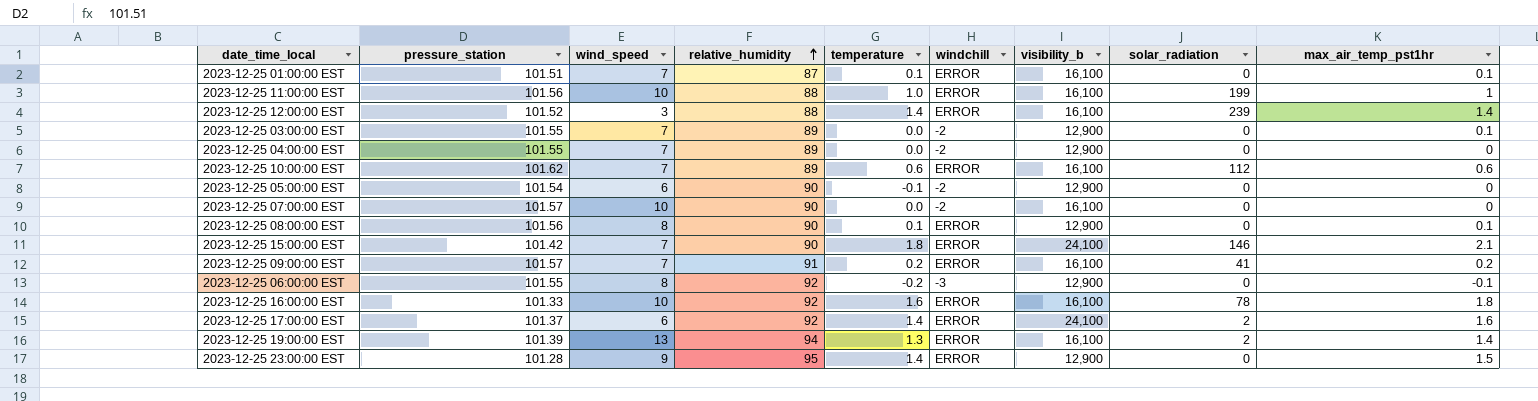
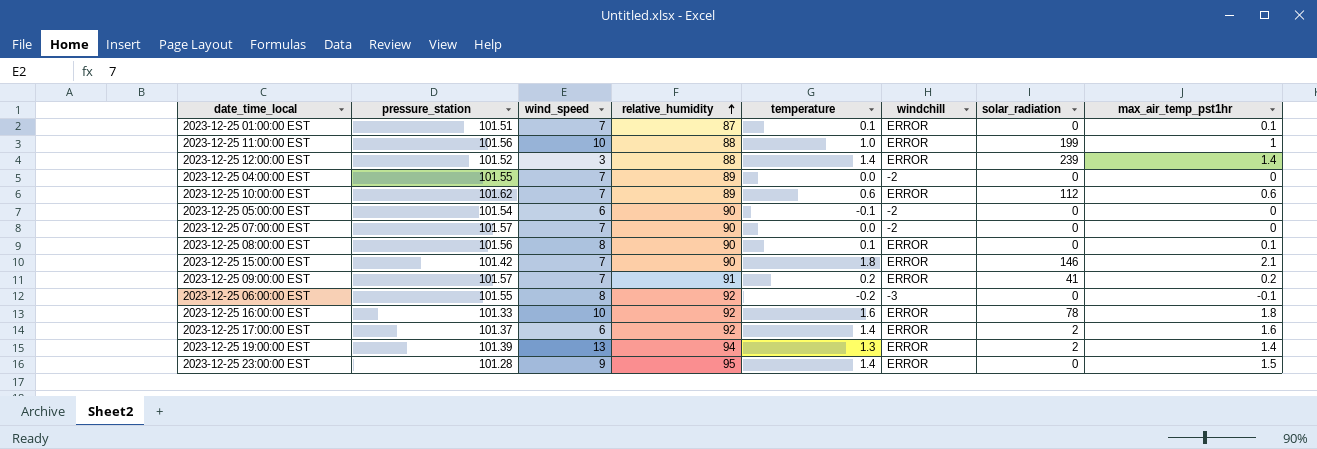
column visibility_b | position: 7 -> none
row 2023-12-25 03:00:00 EST: 101.55 | 7 | 89 | 0.0 | -2 | 12,900 | 0 | 0.1 -> none
2023-12-25 07:00:00 EST | wind_speed: 10 -> 7

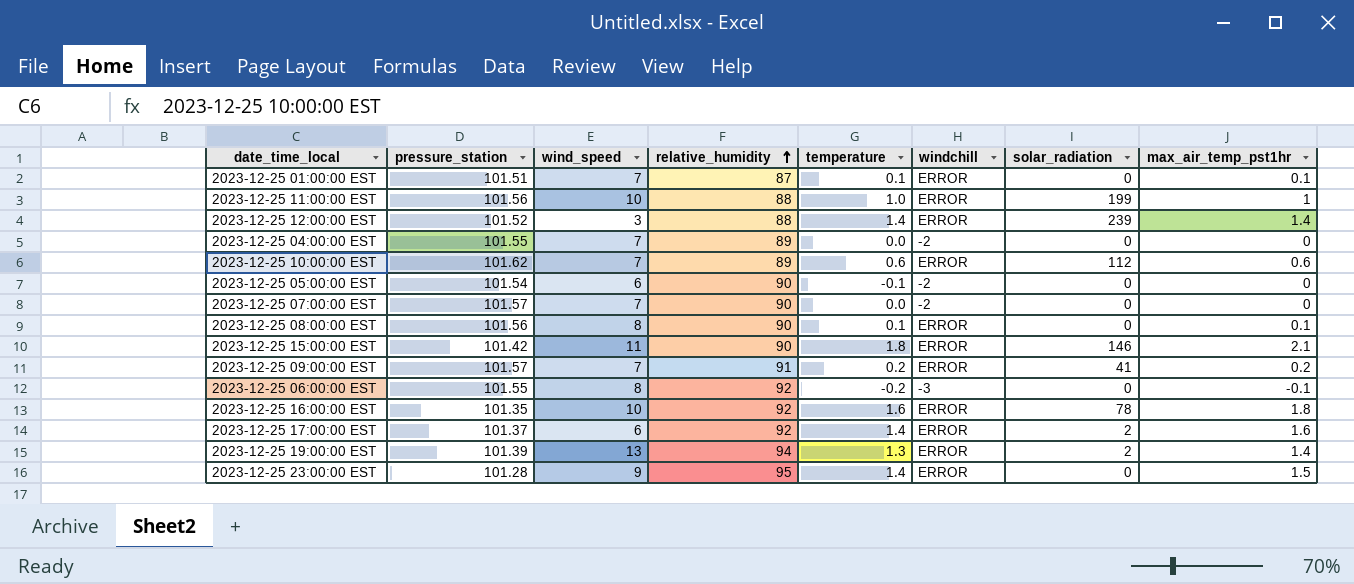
2023-12-25 15:00:00 EST | wind_speed: 7 -> 11
2023-12-25 16:00:00 EST | pressure_station: 101.33 -> 101.35

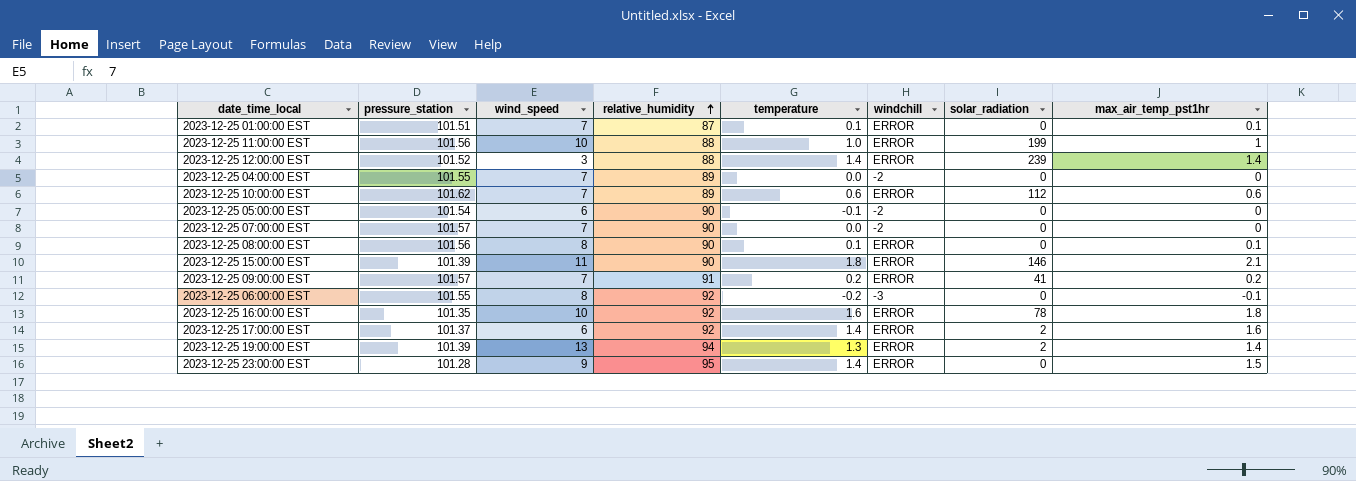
2023-12-25 15:00:00 EST | pressure_station: 101.42 -> 101.39

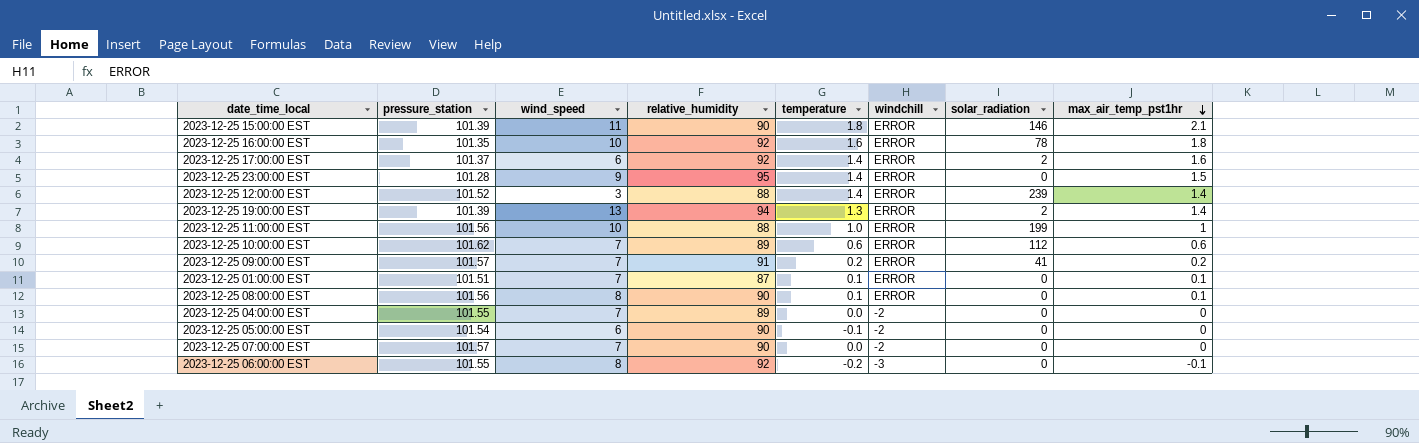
row order: relative_humidity ascending -> max_air_temp_pst1hr descending

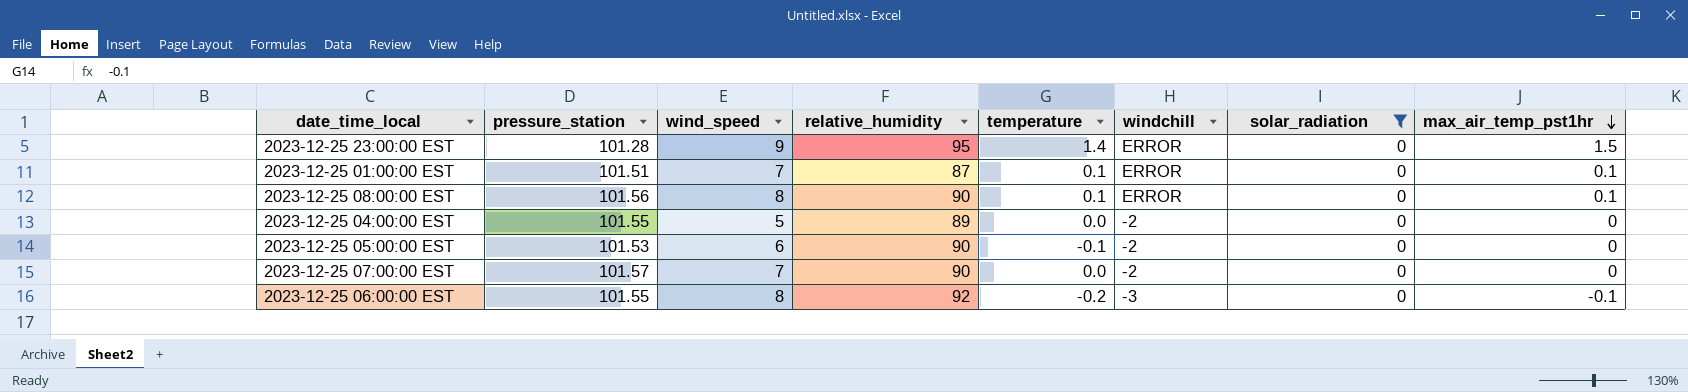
filter: none -> solar_radiation = 0
2023-12-25 04:00:00 EST | wind_speed: 7 -> 5
2023-12-25 05:00:00 EST | pressure_station: 101.54 -> 101.53

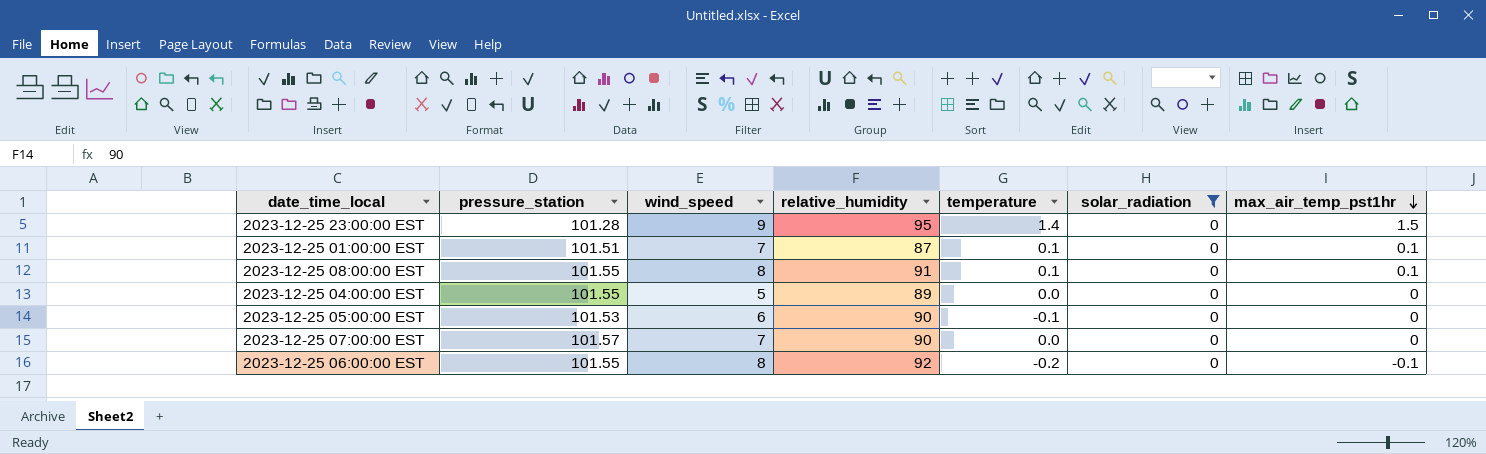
column windchill | position: 6 -> none
2023-12-25 08:00:00 EST | pressure_station: 101.56 -> 101.55
2023-12-25 08:00:00 EST | relative_humidity: 90 -> 91

